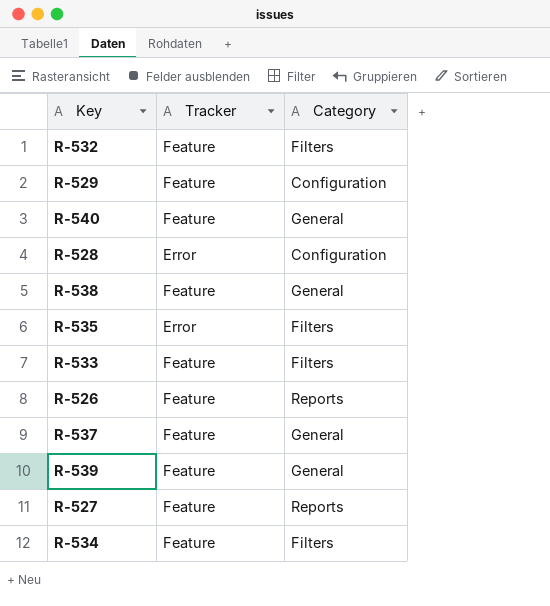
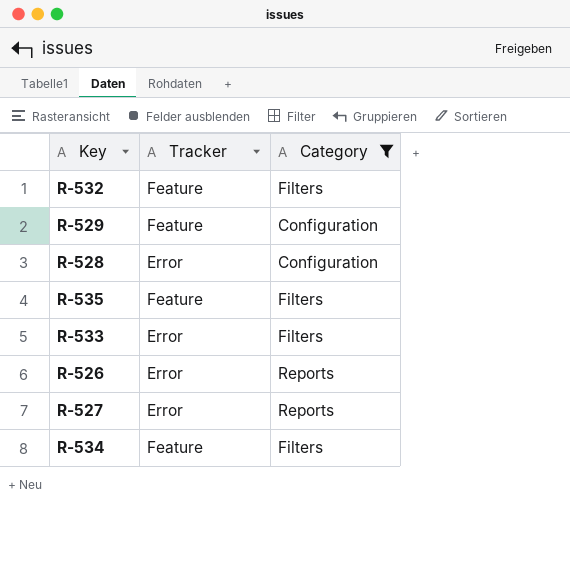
filter: none -> Category != General
R-535 | Tracker: Error -> Feature
R-533 | Tracker: Feature -> Error
R-526 | Tracker: Feature -> Error
R-527 | Tracker: Feature -> Error

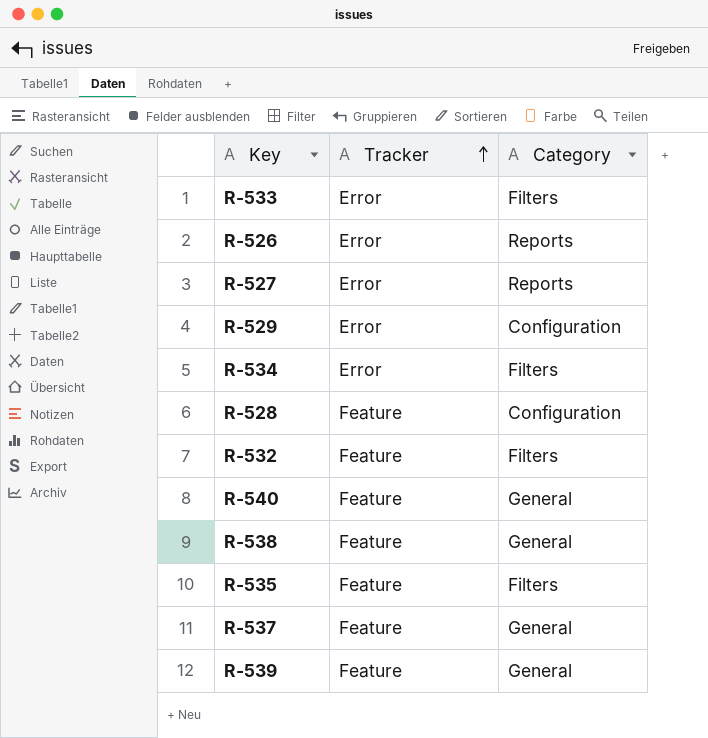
filter: Category != General -> none
row order: none -> Tracker ascending
R-529 | Tracker: Feature -> Error
R-534 | Tracker: Feature -> Error
R-528 | Tracker: Error -> Feature

